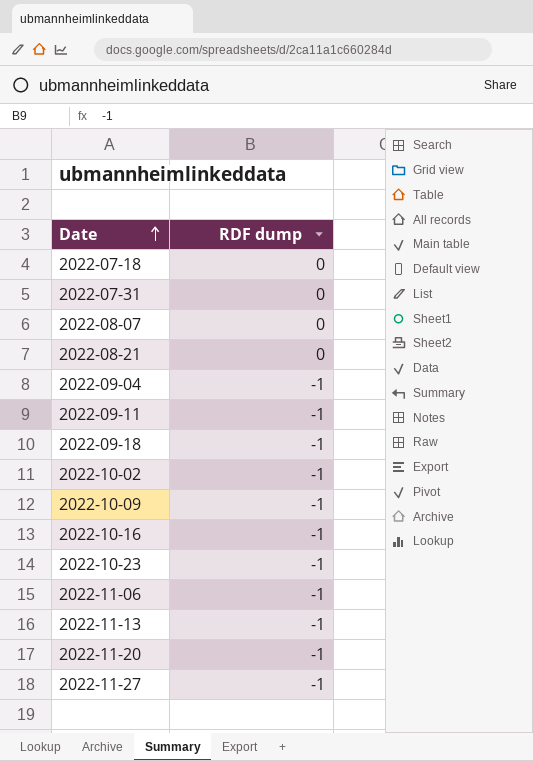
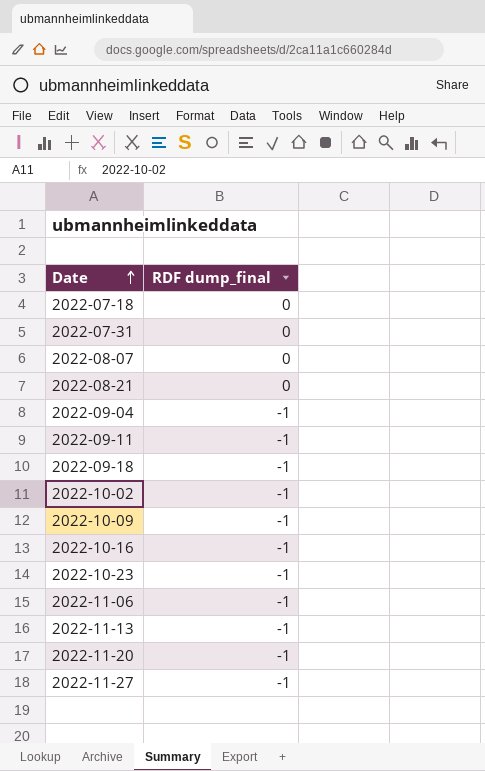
column name: RDF dump -> RDF dump_final

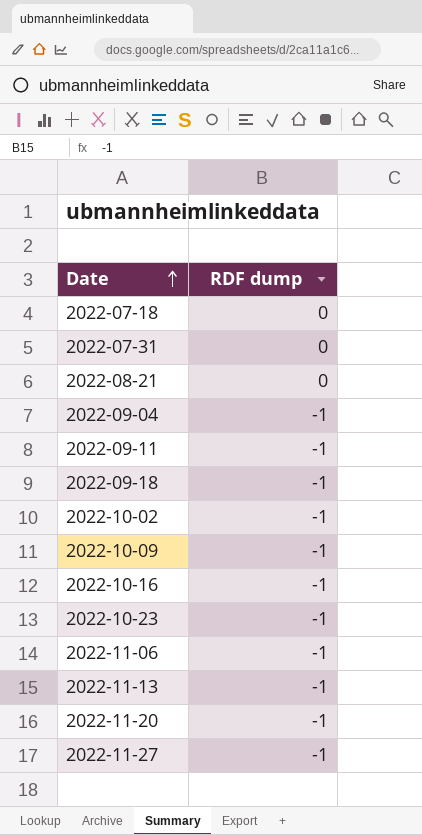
column name: RDF dump_final -> RDF dump
row 2022-08-07: 0 -> none

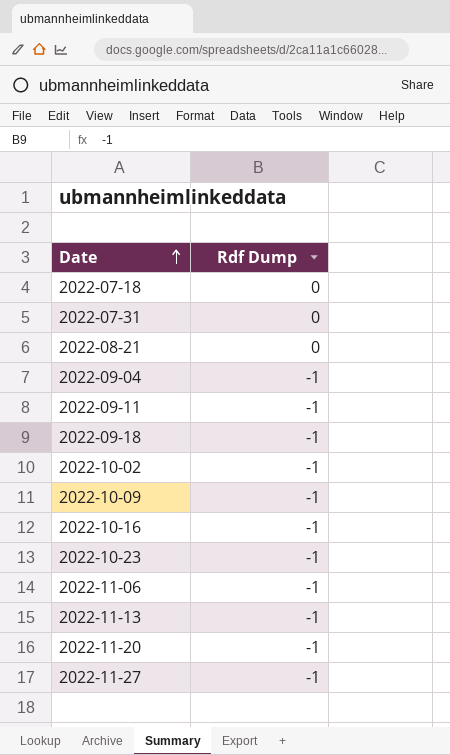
column name: RDF dump -> Rdf Dump

